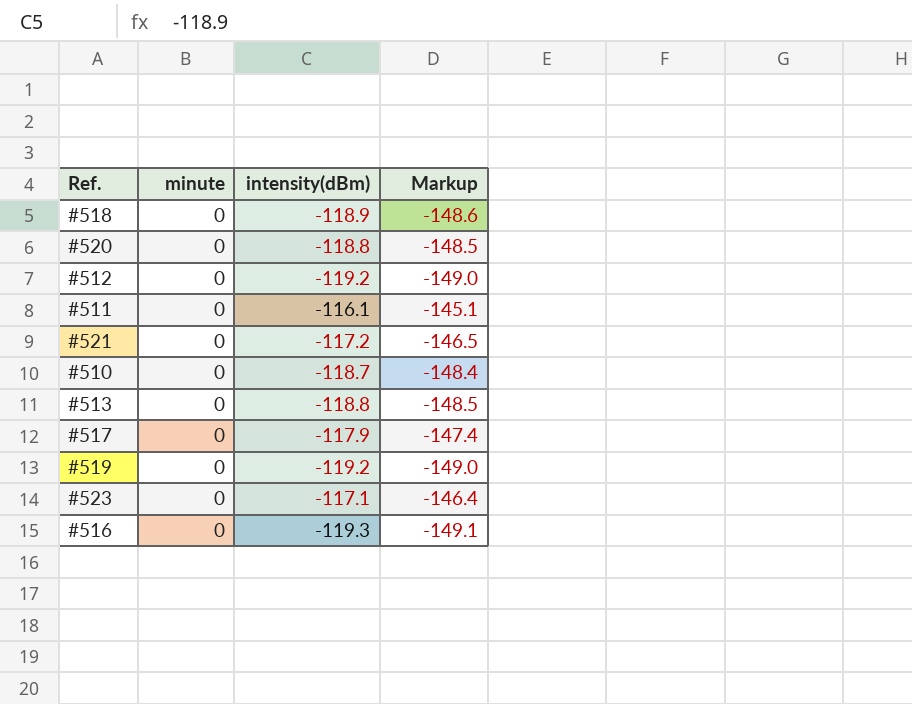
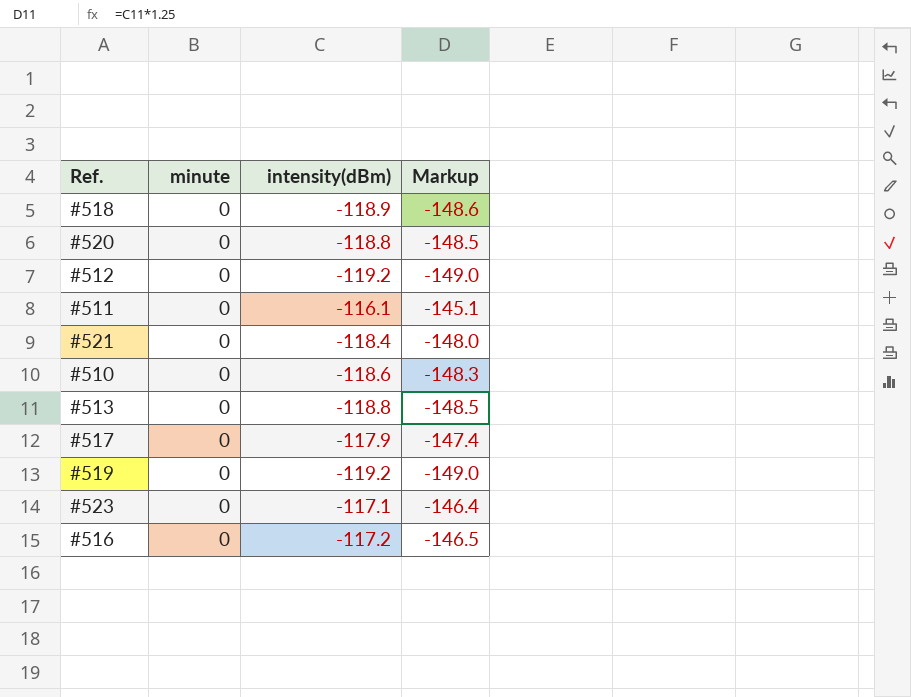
#521 | intensity(dBm): -117.2 -> -118.4
#521 | Markup: -146.5 -> -148.0
#510 | intensity(dBm): -118.7 -> -118.6
#510 | Markup: -148.4 -> -148.3
#516 | intensity(dBm): -119.3 -> -117.2
#516 | Markup: -149.1 -> -146.5

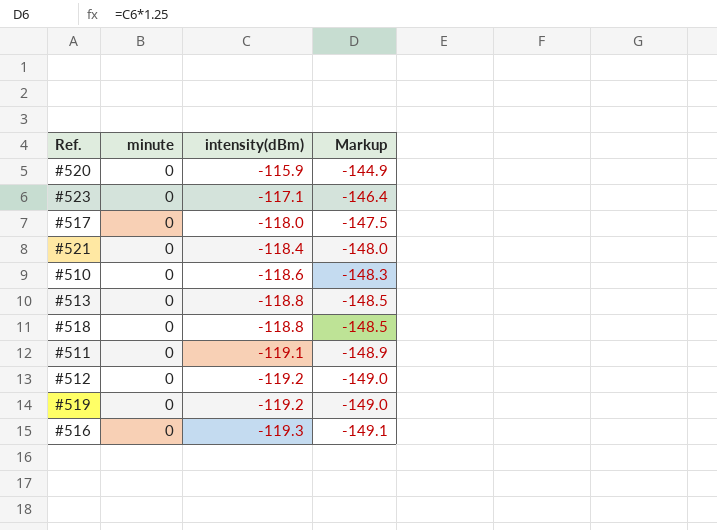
row order: none -> intensity(dBm) descending
#520 | intensity(dBm): -118.8 -> -115.9
#520 | Markup: -148.5 -> -144.9
#517 | intensity(dBm): -117.9 -> -118.0
#517 | Markup: -147.4 -> -147.5
#518 | intensity(dBm): -118.9 -> -118.8
#518 | Markup: -148.6 -> -148.5
#511 | intensity(dBm): -116.1 -> -119.1
#511 | Markup: -145.1 -> -148.9
#516 | intensity(dBm): -117.2 -> -119.3
#516 | Markup: -146.5 -> -149.1

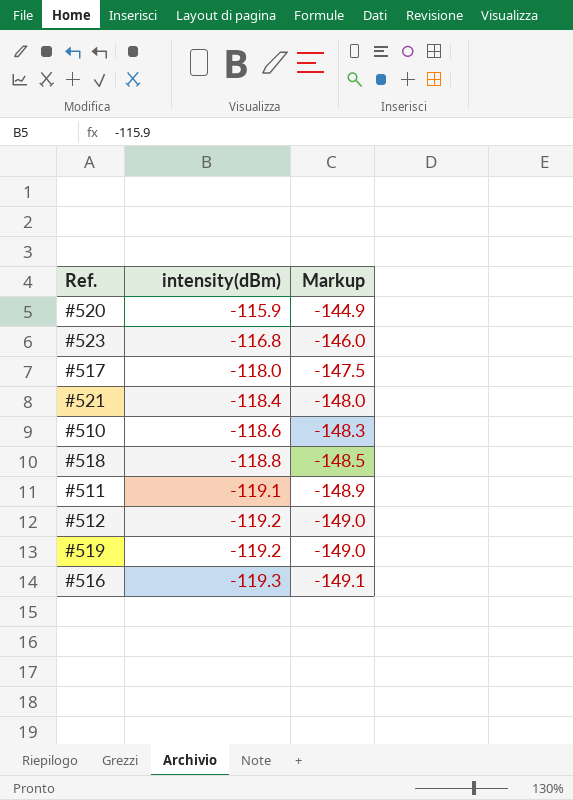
column minute | position: 2 -> none
row #513: 0 | -118.8 | -148.5 -> none
#523 | intensity(dBm): -117.1 -> -116.8
#523 | Markup: -146.4 -> -146.0

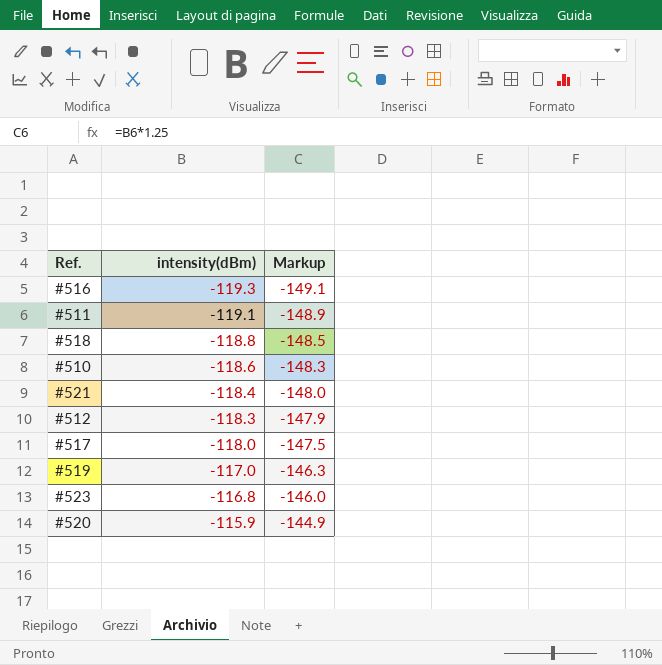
row order: intensity(dBm) descending -> intensity(dBm) ascending
#512 | intensity(dBm): -119.2 -> -118.3
#512 | Markup: -149.0 -> -147.9
#519 | intensity(dBm): -119.2 -> -117.0
#519 | Markup: -149.0 -> -146.3

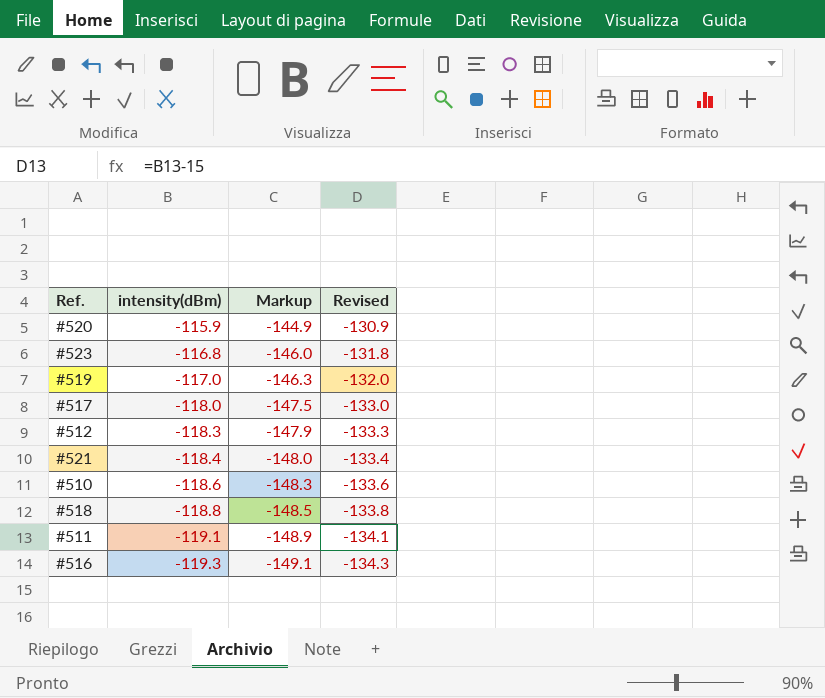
row order: intensity(dBm) ascending -> intensity(dBm) descending
column Revised | formula: none -> [intensity(dBm)] - 15

